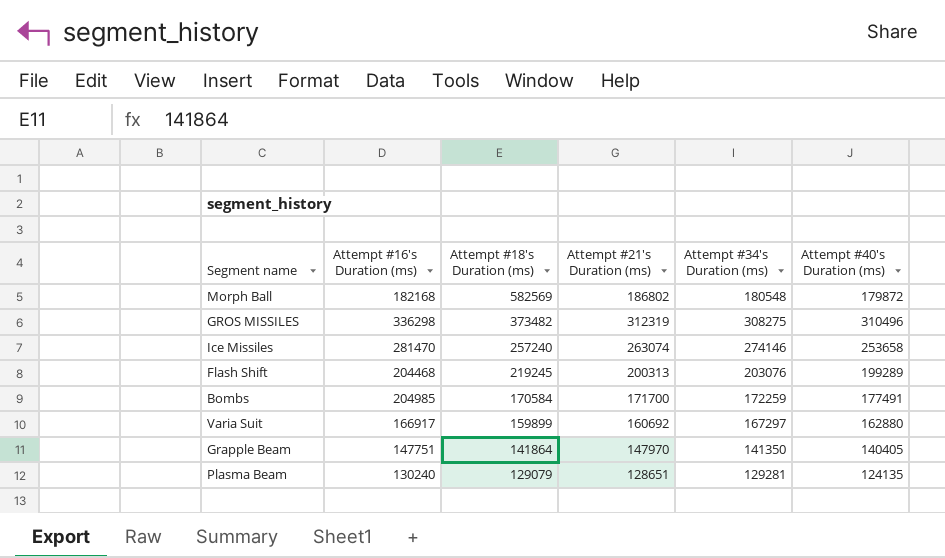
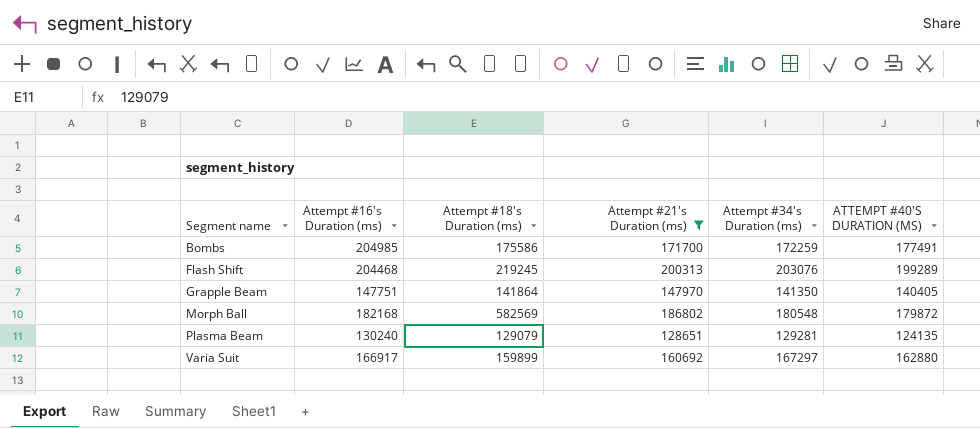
filter: none -> Attempt #21's Duration (ms) <= 200313
row order: Attempt #18's Duration (ms) descending -> Segment name ascending
column name: Attempt #40's Duration (ms) -> ATTEMPT #40'S DURATION (MS)
Bombs | Attempt #18's Duration (ms): 170584 -> 175586

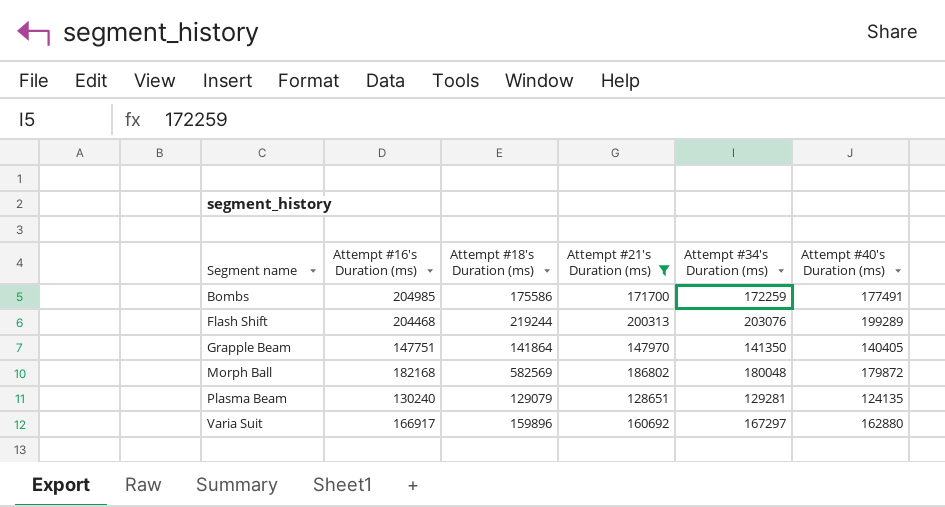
column name: ATTEMPT #40'S DURATION (MS) -> Attempt #40's Duration (ms)
Flash Shift | Attempt #18's Duration (ms): 219245 -> 219244
Morph Ball | Attempt #34's Duration (ms): 180548 -> 180048
Varia Suit | Attempt #18's Duration (ms): 159899 -> 159896

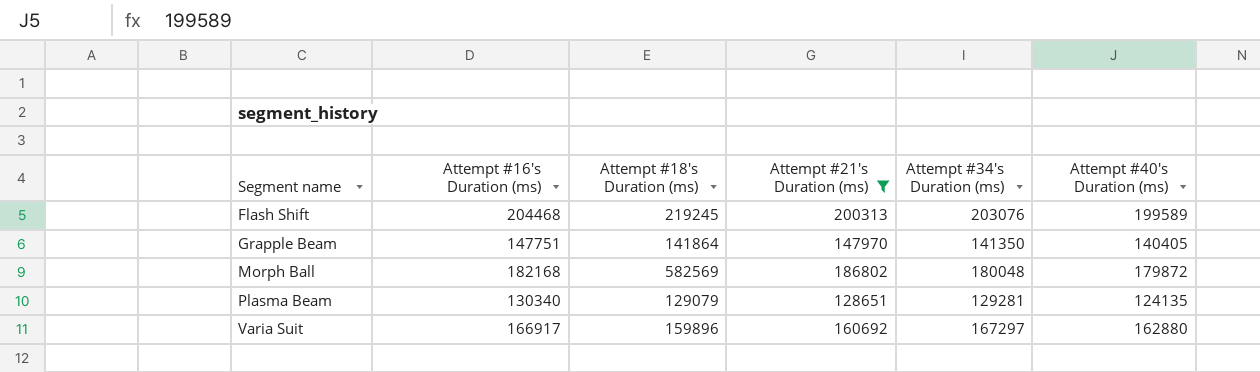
row Bombs: 204985 | 175586 | 171700 | 172259 | 177491 -> none
Flash Shift | Attempt #18's Duration (ms): 219244 -> 219245
Flash Shift | Attempt #40's Duration (ms): 199289 -> 199589
Plasma Beam | Attempt #16's Duration (ms): 130240 -> 130340

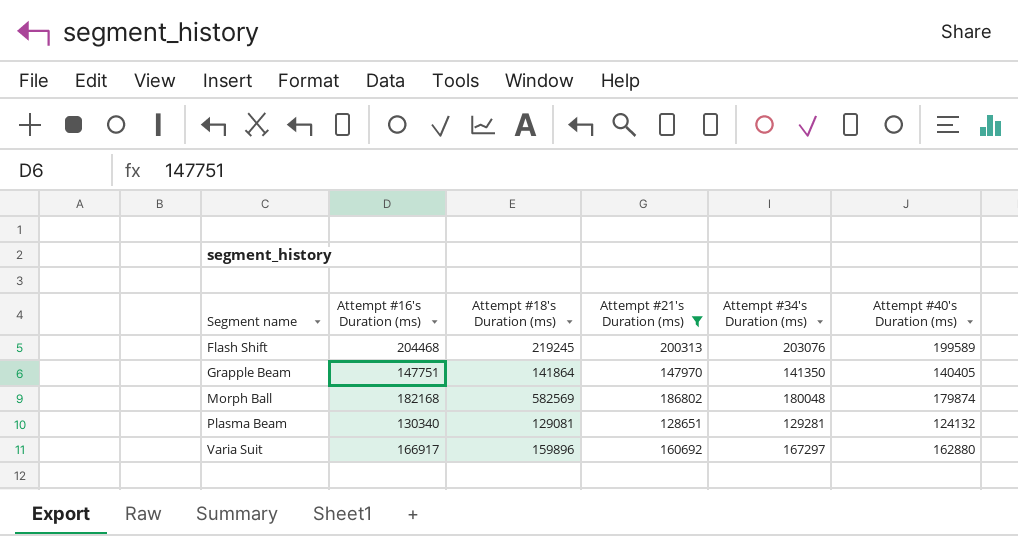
Morph Ball | Attempt #40's Duration (ms): 179872 -> 179874
Plasma Beam | Attempt #18's Duration (ms): 129079 -> 129081
Plasma Beam | Attempt #40's Duration (ms): 124135 -> 124132

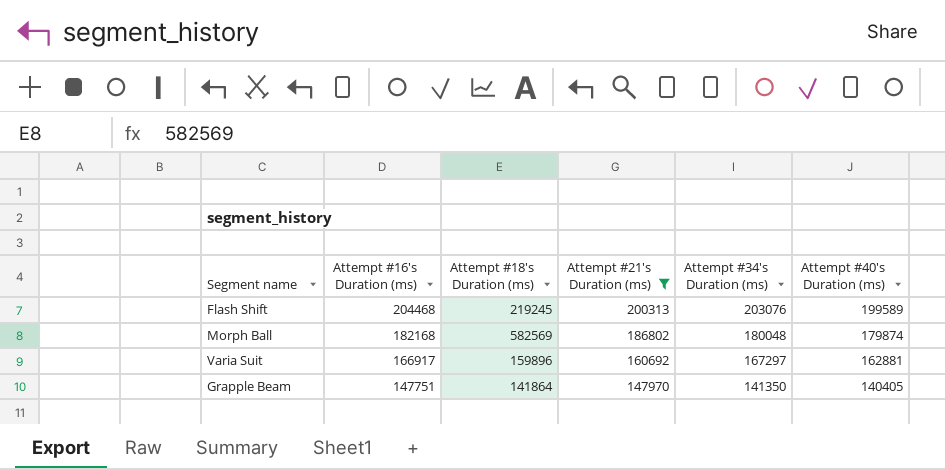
row order: Segment name ascending -> Attempt #16's Duration (ms) descending
row Plasma Beam: 130340 | 129081 | 128651 | 129281 | 124132 -> none
Varia Suit | Attempt #40's Duration (ms): 162880 -> 162881

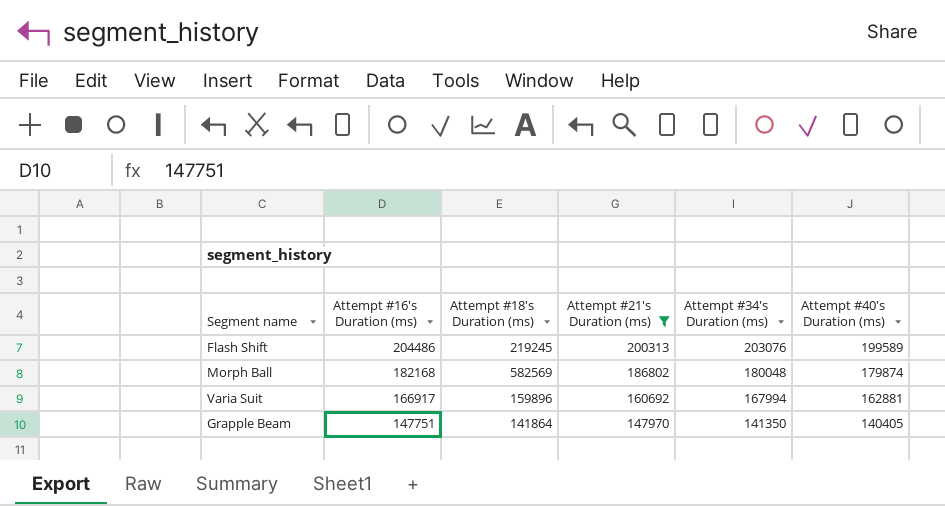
Flash Shift | Attempt #16's Duration (ms): 204468 -> 204486
Varia Suit | Attempt #34's Duration (ms): 167297 -> 167994

